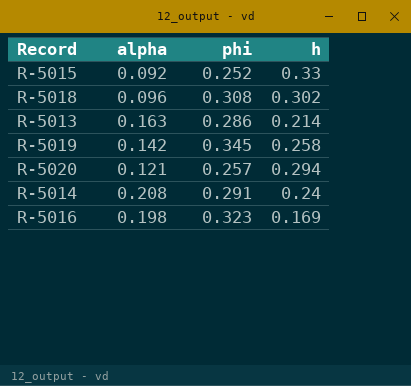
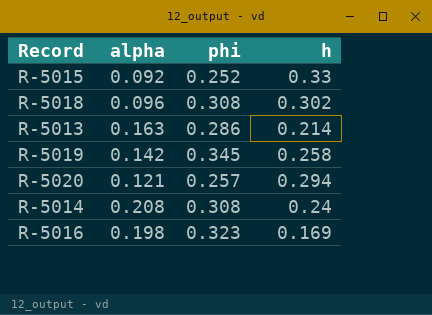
R-5014 | phi: 0.291 -> 0.308

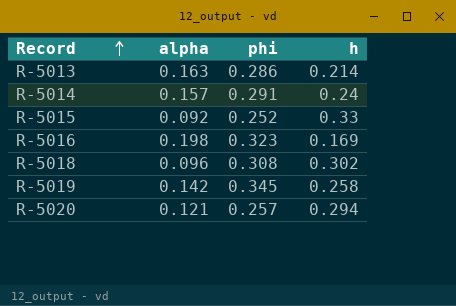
row order: none -> Record ascending
R-5014 | alpha: 0.208 -> 0.157
R-5014 | phi: 0.308 -> 0.291

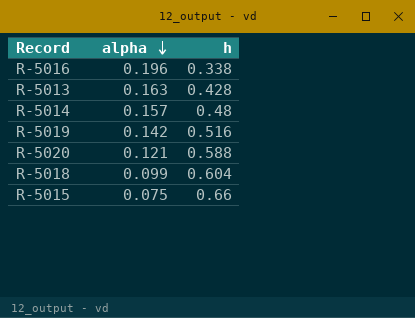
row order: Record ascending -> alpha descending
column phi | position: 3 -> none
R-5016 | alpha: 0.198 -> 0.196
R-5016 | h: 0.169 -> 0.338
R-5013 | h: 0.214 -> 0.428
R-5014 | h: 0.24 -> 0.48
R-5019 | h: 0.258 -> 0.516
R-5020 | h: 0.294 -> 0.588
R-5018 | alpha: 0.096 -> 0.099
R-5018 | h: 0.302 -> 0.604
R-5015 | alpha: 0.092 -> 0.075
R-5015 | h: 0.33 -> 0.66

